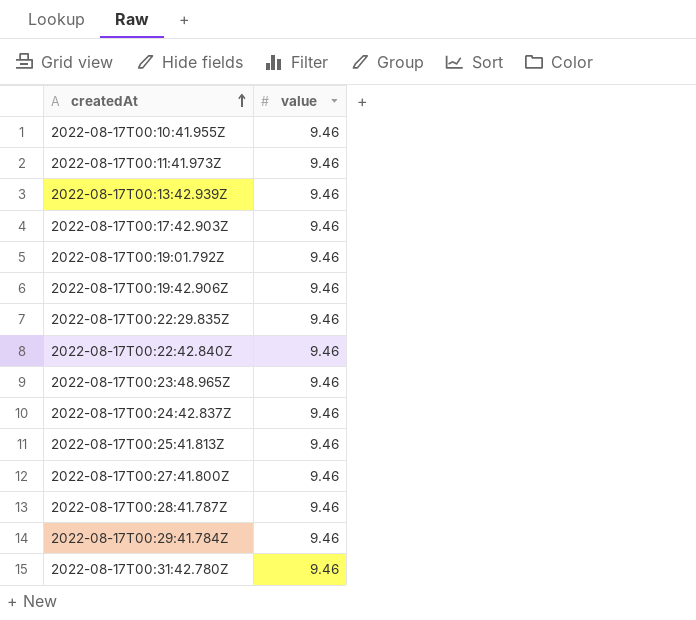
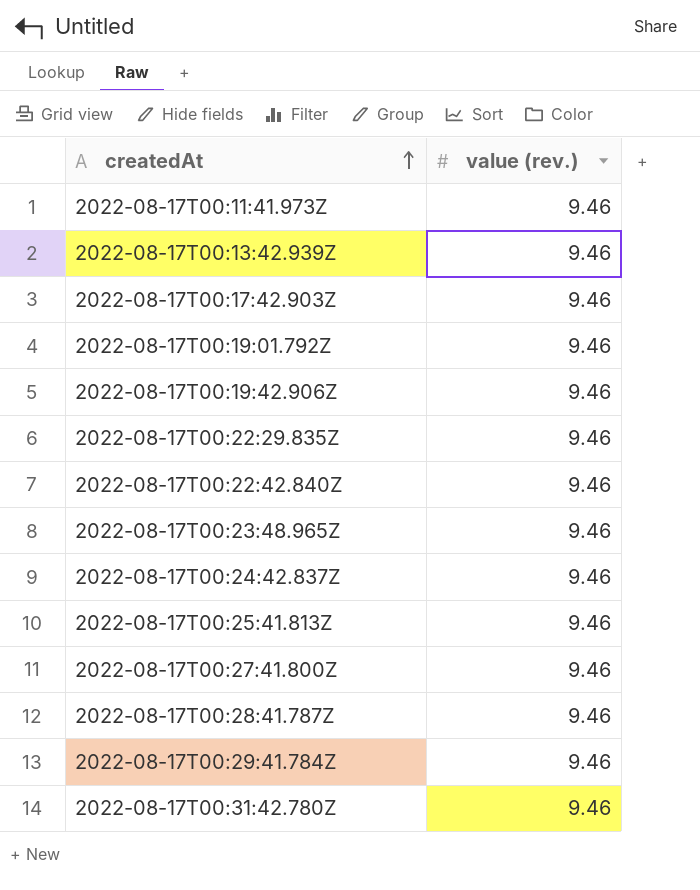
column name: value -> value (rev.)
row 2022-08-17T00:10:41.955Z: 9.46 -> none

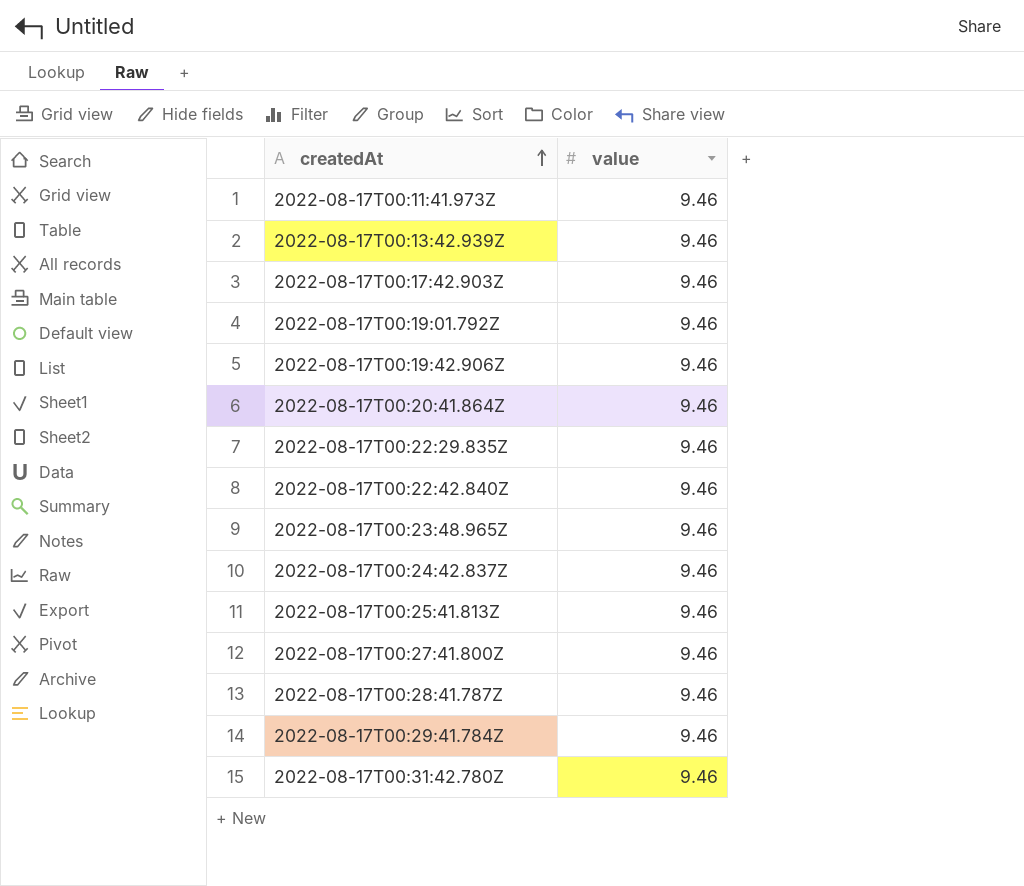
column name: value (rev.) -> value
row 2022-08-17T00:20:41.864Z: none -> 9.46

